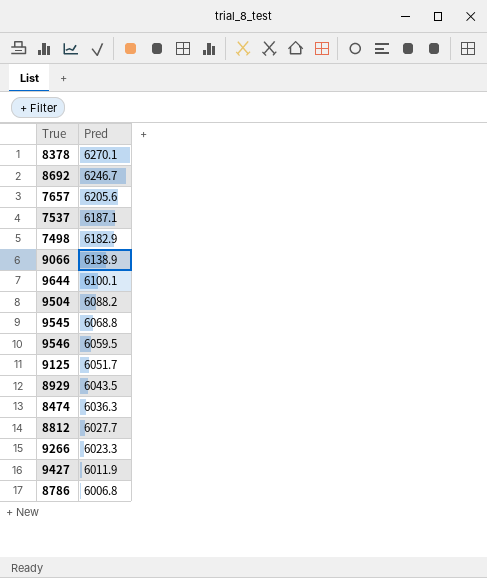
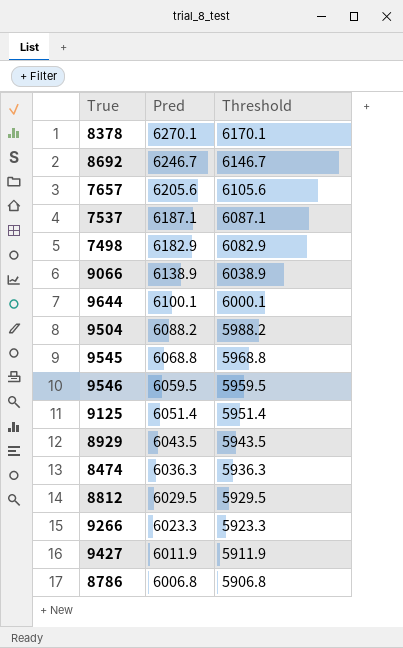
column Threshold | formula: none -> [Pred] - 100
9125 | Pred: 6051.7 -> 6051.4
8812 | Pred: 6027.7 -> 6029.5

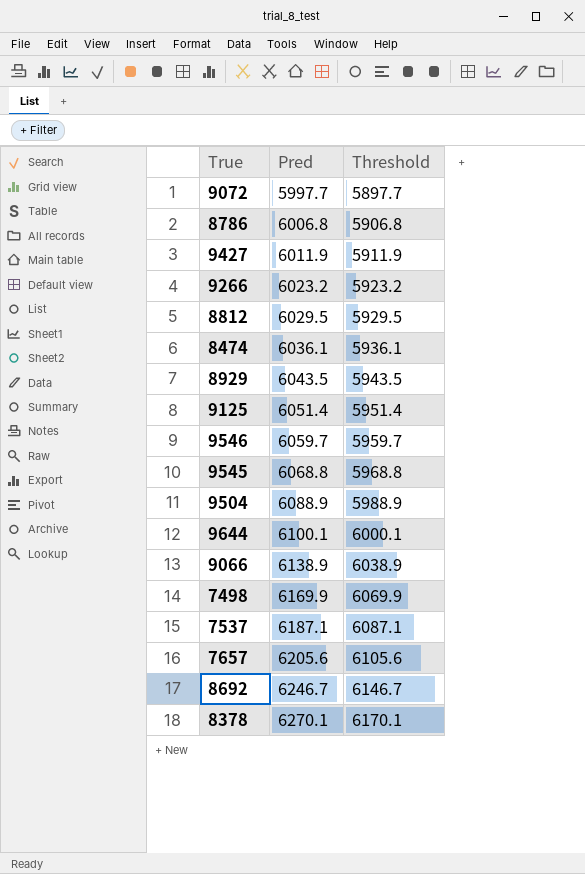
row order: Pred descending -> Pred ascending
row 9072: none -> 5997.7 | 5897.7
9266 | Pred: 6023.3 -> 6023.2
9266 | Threshold: 5923.3 -> 5923.2
8474 | Pred: 6036.3 -> 6036.1
8474 | Threshold: 5936.3 -> 5936.1
9546 | Pred: 6059.5 -> 6059.7
9546 | Threshold: 5959.5 -> 5959.7
9504 | Pred: 6088.2 -> 6088.9
9504 | Threshold: 5988.2 -> 5988.9
7498 | Pred: 6182.9 -> 6169.9
7498 | Threshold: 6082.9 -> 6069.9

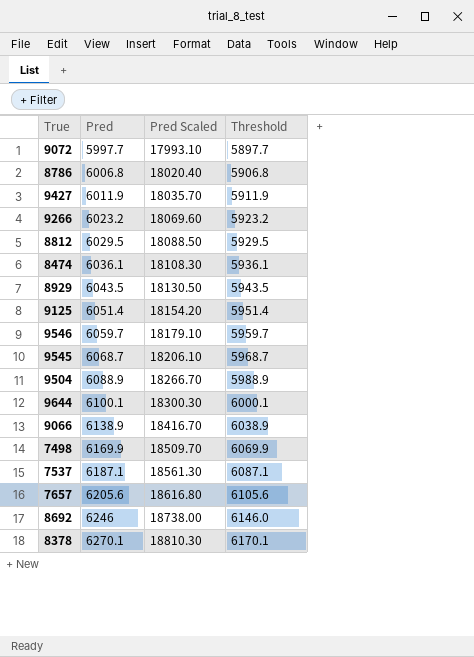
column Pred Scaled | formula: none -> [Pred] * 3
9545 | Pred: 6068.8 -> 6068.7
9545 | Threshold: 5968.8 -> 5968.7
8692 | Pred: 6246.7 -> 6246
8692 | Threshold: 6146.7 -> 6146.0

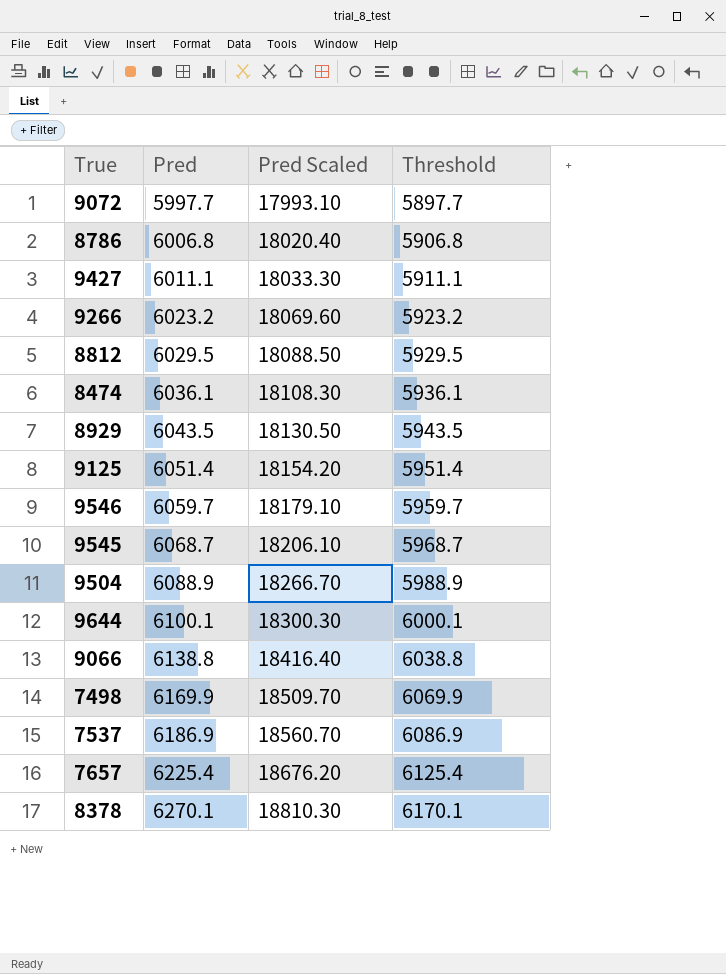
row 8692: 6246 | 18738.00 | 6146.0 -> none
9427 | Pred: 6011.9 -> 6011.1
9427 | Pred Scaled: 18035.70 -> 18033.30
9427 | Threshold: 5911.9 -> 5911.1
9066 | Pred: 6138.9 -> 6138.8
9066 | Pred Scaled: 18416.70 -> 18416.40
9066 | Threshold: 6038.9 -> 6038.8
7537 | Pred: 6187.1 -> 6186.9
7537 | Pred Scaled: 18561.30 -> 18560.70
7537 | Threshold: 6087.1 -> 6086.9
7657 | Pred: 6205.6 -> 6225.4
7657 | Pred Scaled: 18616.80 -> 18676.20
7657 | Threshold: 6105.6 -> 6125.4

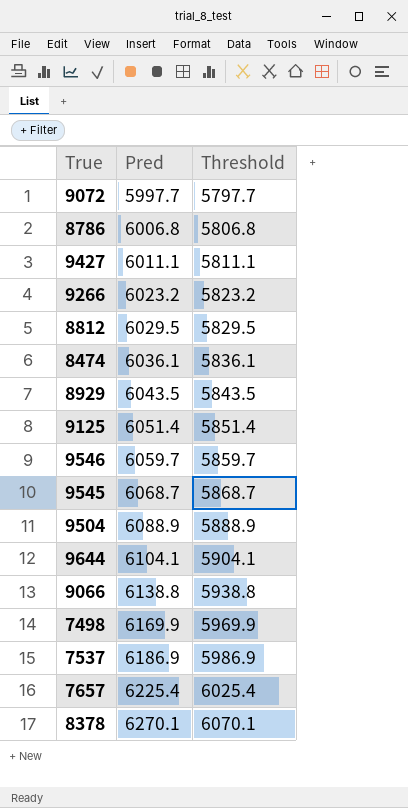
column Pred Scaled | formula: [Pred] * 3 -> none
column Threshold | formula: [Pred] - 100 -> [Pred] - 200
9644 | Pred: 6100.1 -> 6104.1

